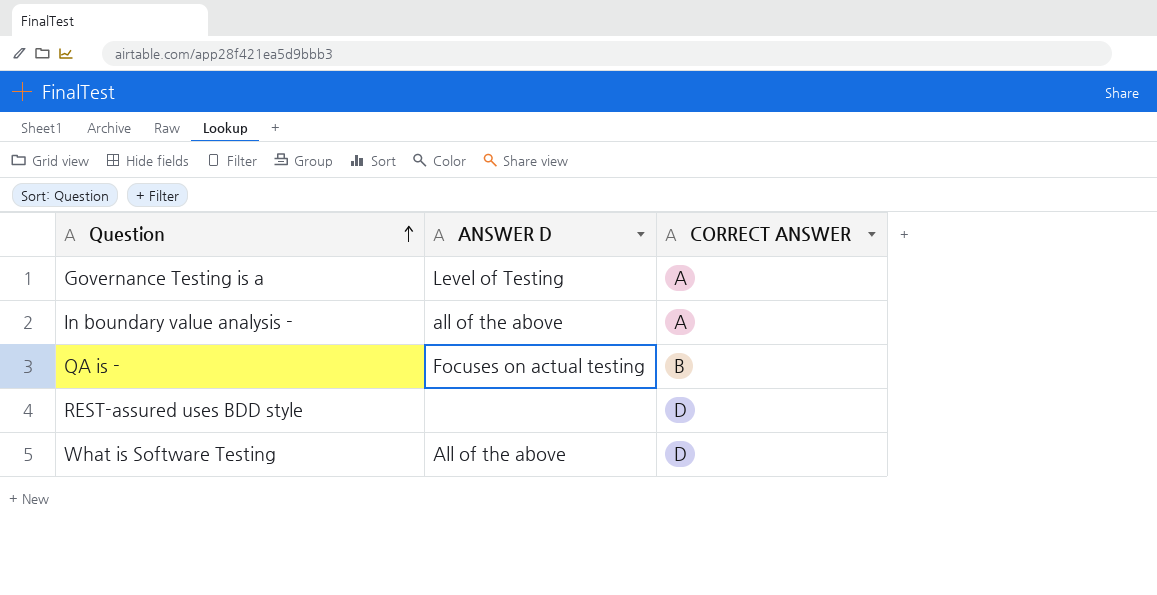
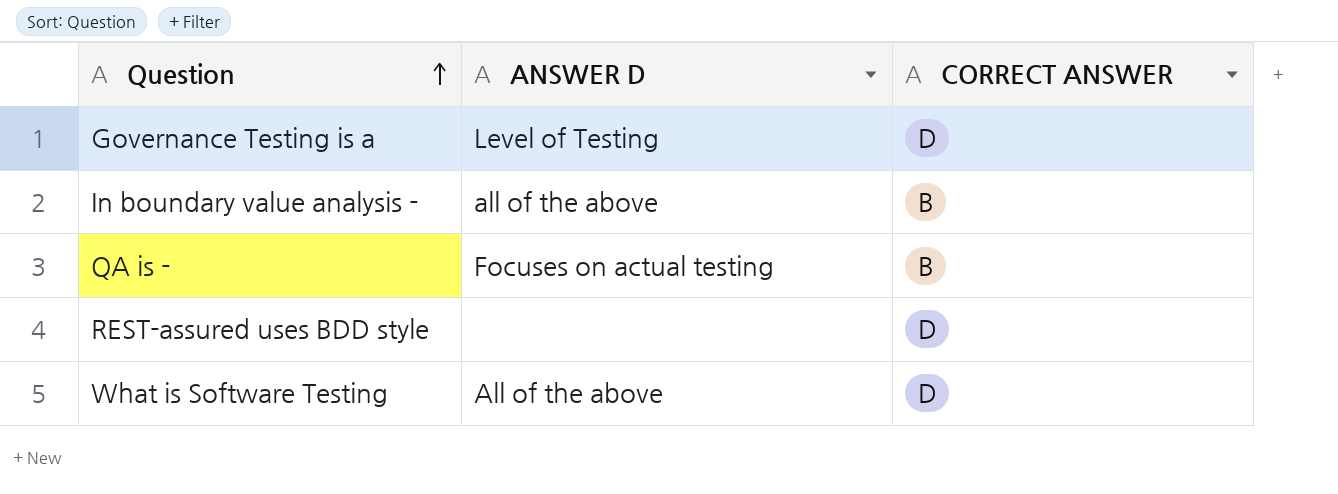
Governance Testing is a | CORRECT ANSWER: A -> D
In boundary value analysis - | CORRECT ANSWER: A -> B

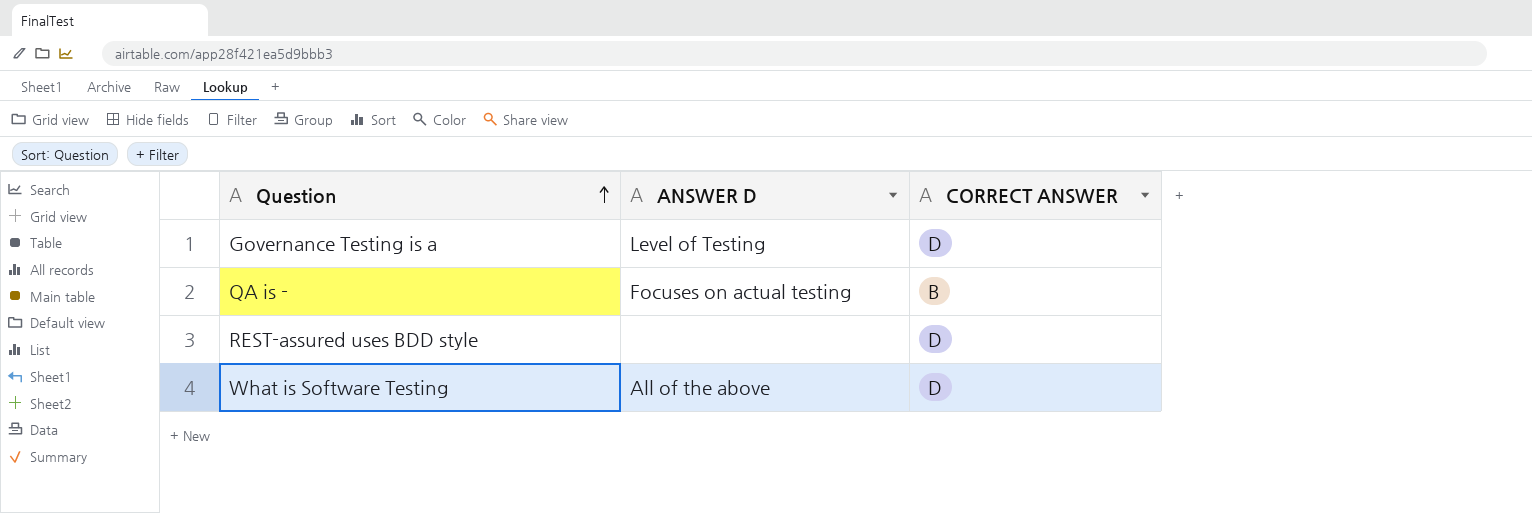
row In boundary value analysis -: all of the above | B -> none

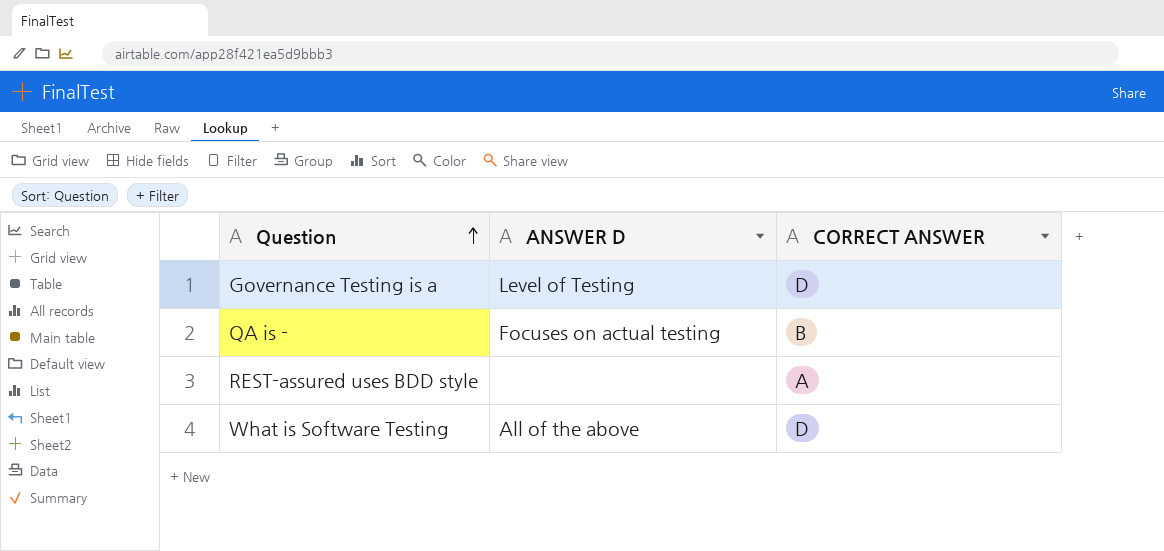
REST-assured uses BDD style | CORRECT ANSWER: D -> A

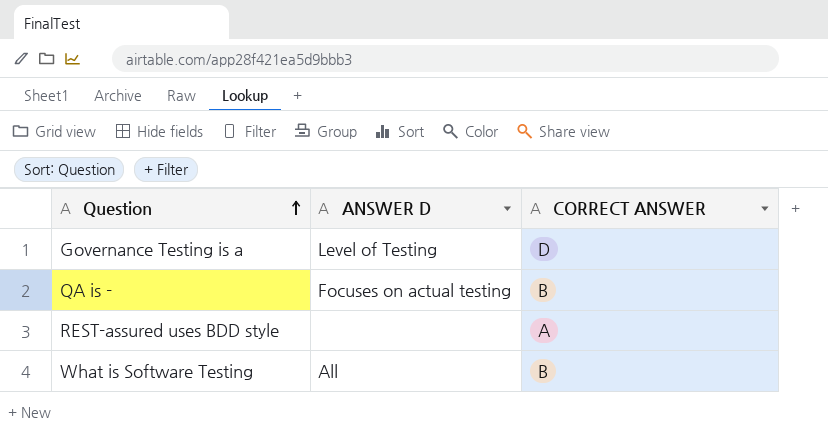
What is Software Testing | ANSWER D: All of the above -> All
What is Software Testing | CORRECT ANSWER: D -> B

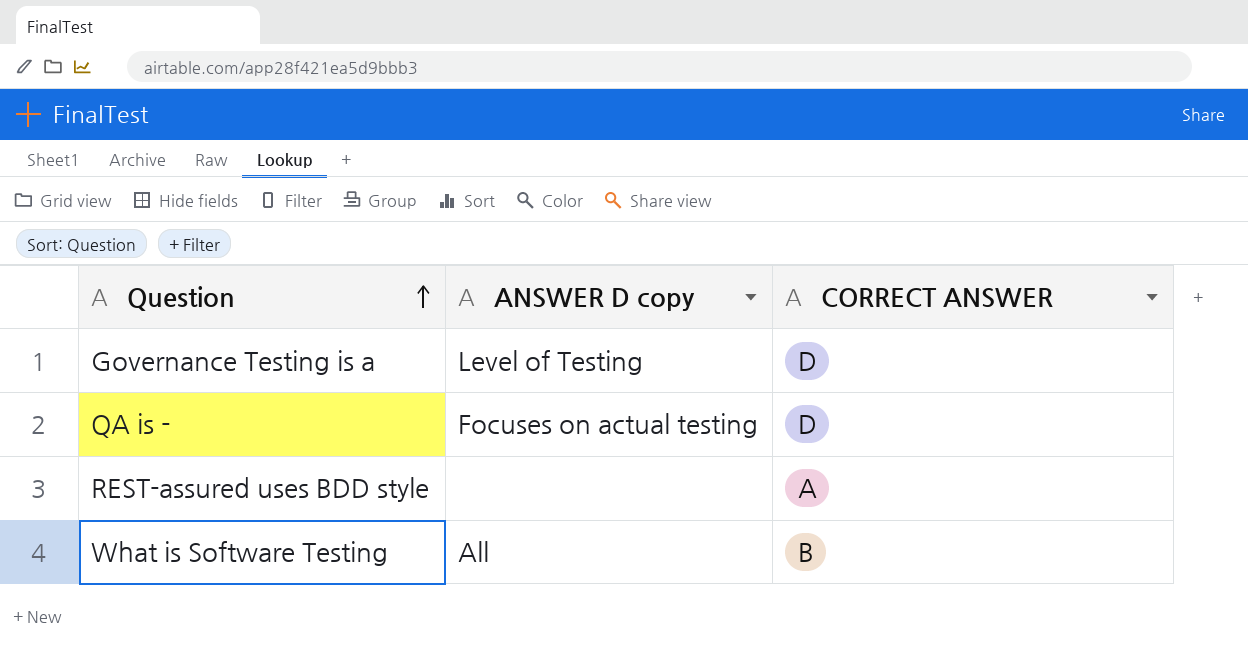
column name: ANSWER D -> ANSWER D copy
QA is - | CORRECT ANSWER: B -> D

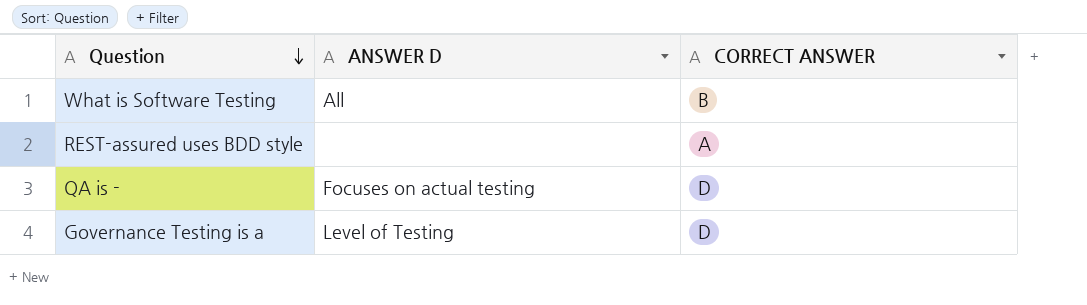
row order: Question ascending -> Question descending
column name: ANSWER D copy -> ANSWER D

